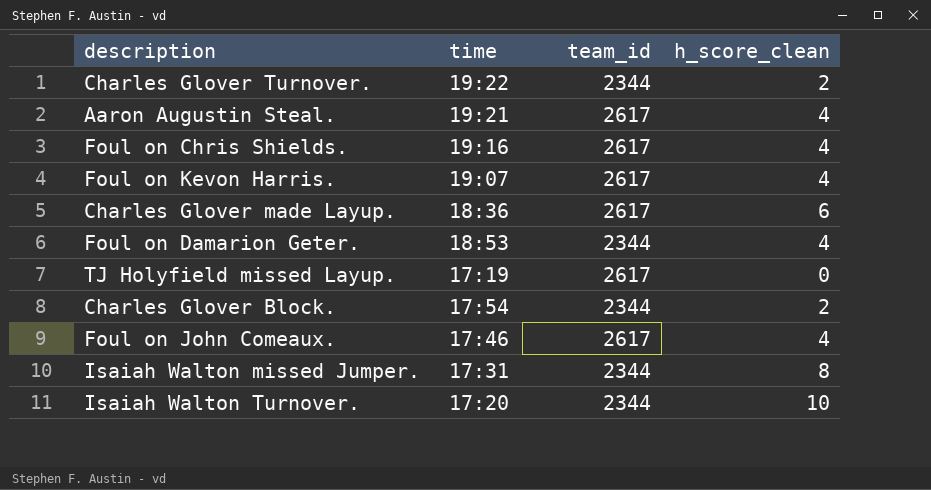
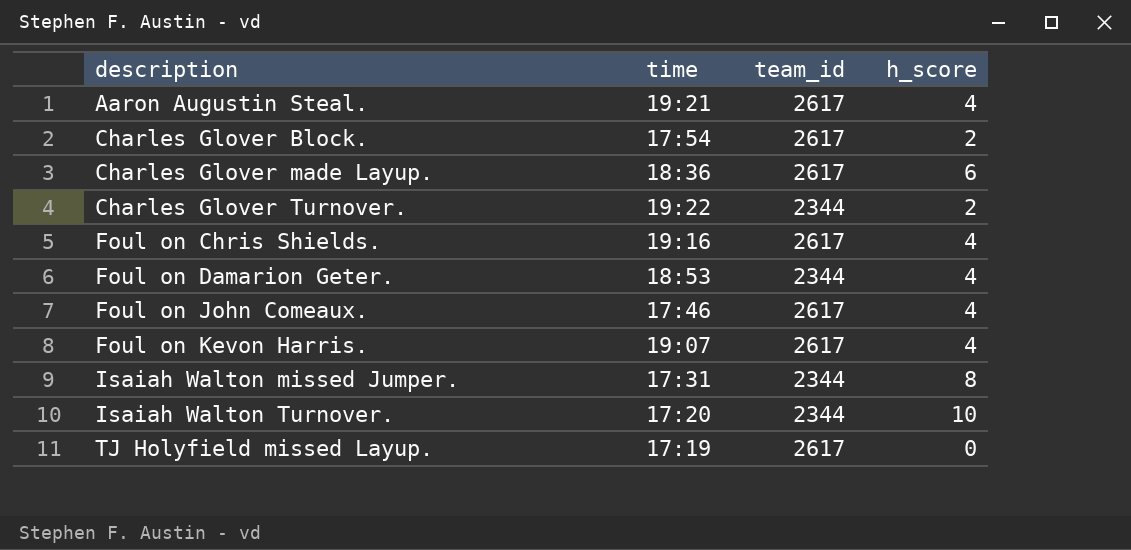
row order: none -> description ascending
column name: h_score_clean -> h_score
Charles Glover Block. | team_id: 2344 -> 2617

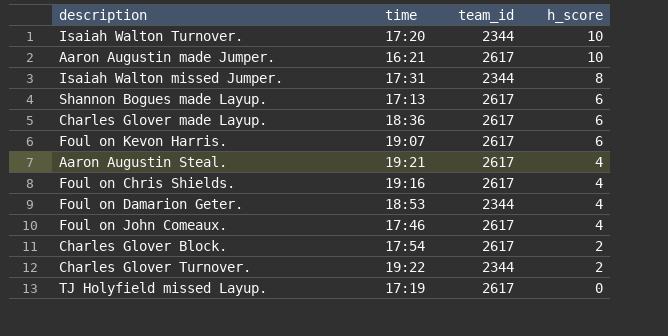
row order: description ascending -> h_score descending
row Aaron Augustin made Jumper.: none -> 16:21 | 2617 | 10
row Shannon Bogues made Layup.: none -> 17:13 | 2617 | 6
Foul on Kevon Harris. | h_score: 4 -> 6

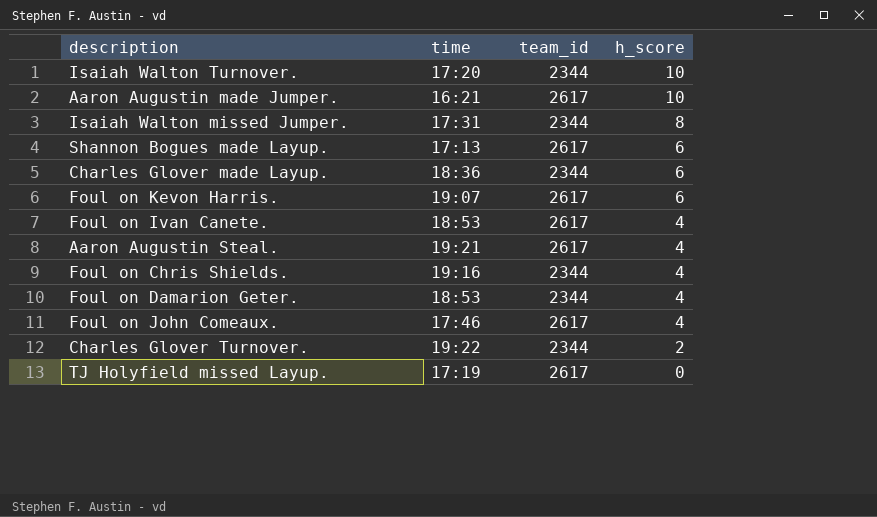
row Charles Glover Block.: 17:54 | 2617 | 2 -> none
Charles Glover made Layup. | team_id: 2617 -> 2344
row Foul on Ivan Canete.: none -> 18:53 | 2617 | 4
Foul on Chris Shields. | team_id: 2617 -> 2344

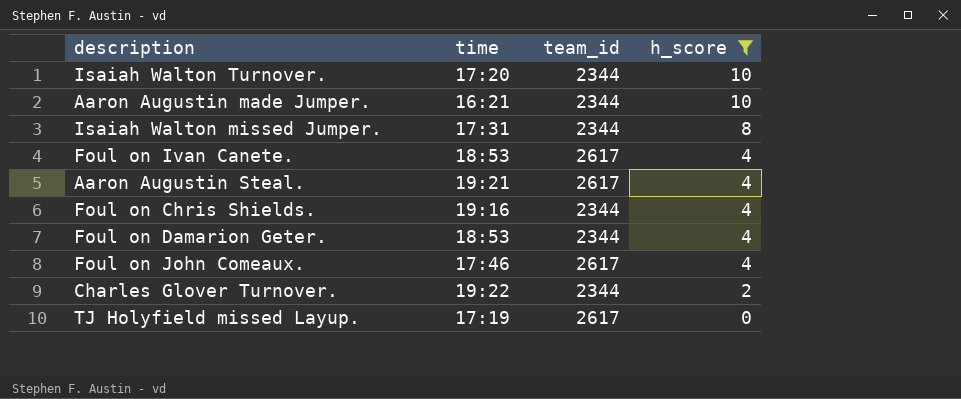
filter: none -> h_score != 6
Aaron Augustin made Jumper. | team_id: 2617 -> 2344

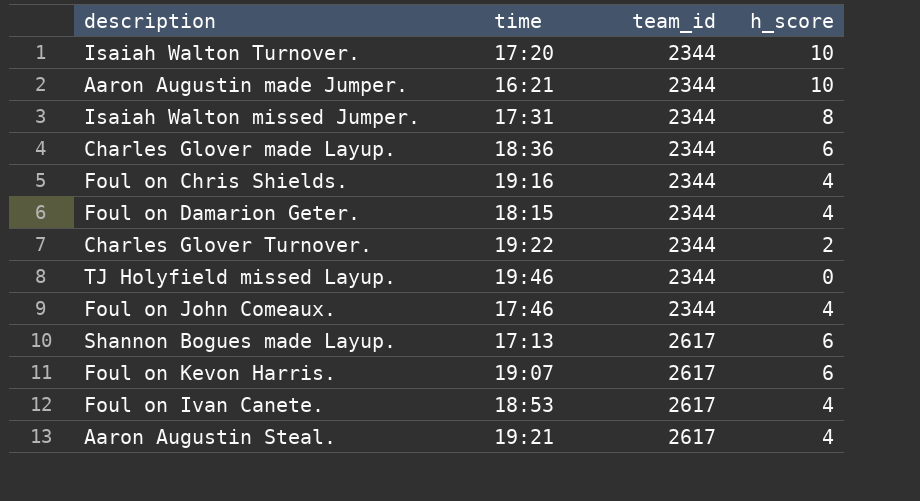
filter: h_score != 6 -> none
row order: h_score descending -> team_id ascending
Foul on Damarion Geter. | time: 18:53 -> 18:15
TJ Holyfield missed Layup. | time: 17:19 -> 19:46
TJ Holyfield missed Layup. | team_id: 2617 -> 2344
Foul on John Comeaux. | team_id: 2617 -> 2344

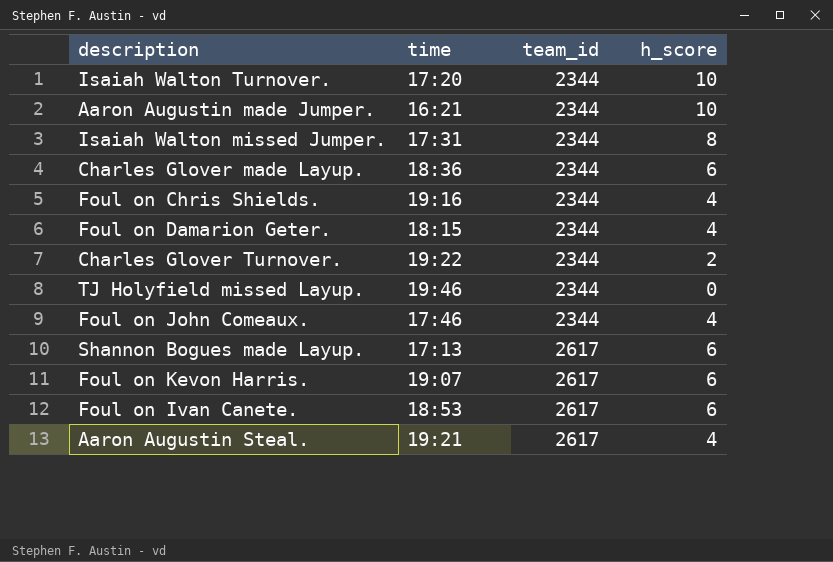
Foul on Ivan Canete. | h_score: 4 -> 6

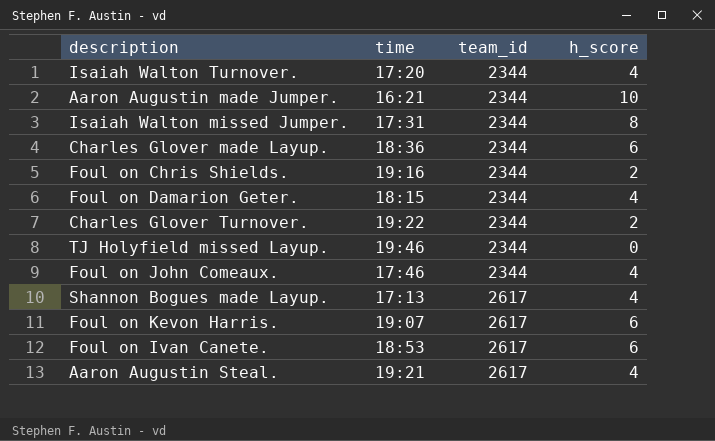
Isaiah Walton Turnover. | h_score: 10 -> 4
Foul on Chris Shields. | h_score: 4 -> 2
Shannon Bogues made Layup. | h_score: 6 -> 4

